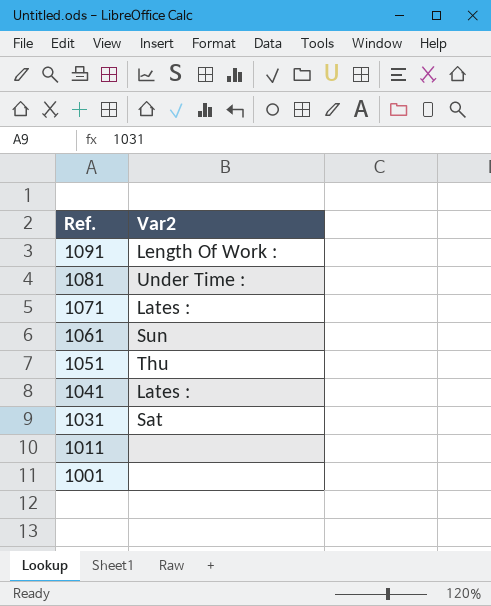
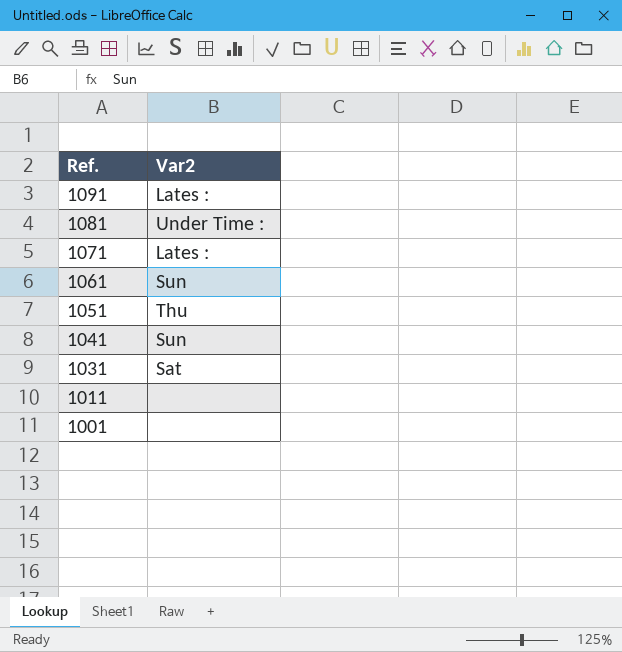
1091 | Var2: Length Of Work : -> Lates :
1041 | Var2: Lates : -> Sun

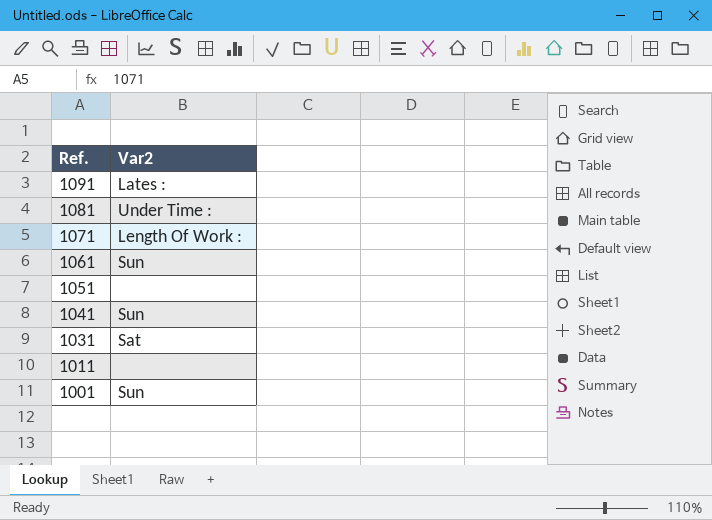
1071 | Var2: Lates : -> Length Of Work :
1051 | Var2: Thu -> none
1001 | Var2: none -> Sun

